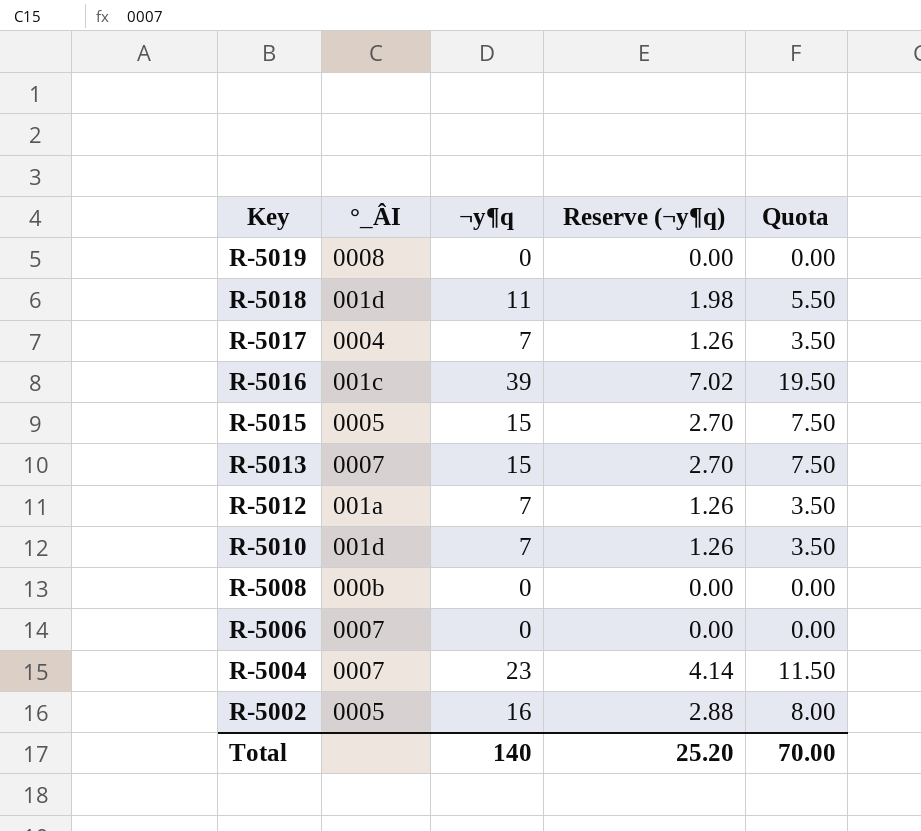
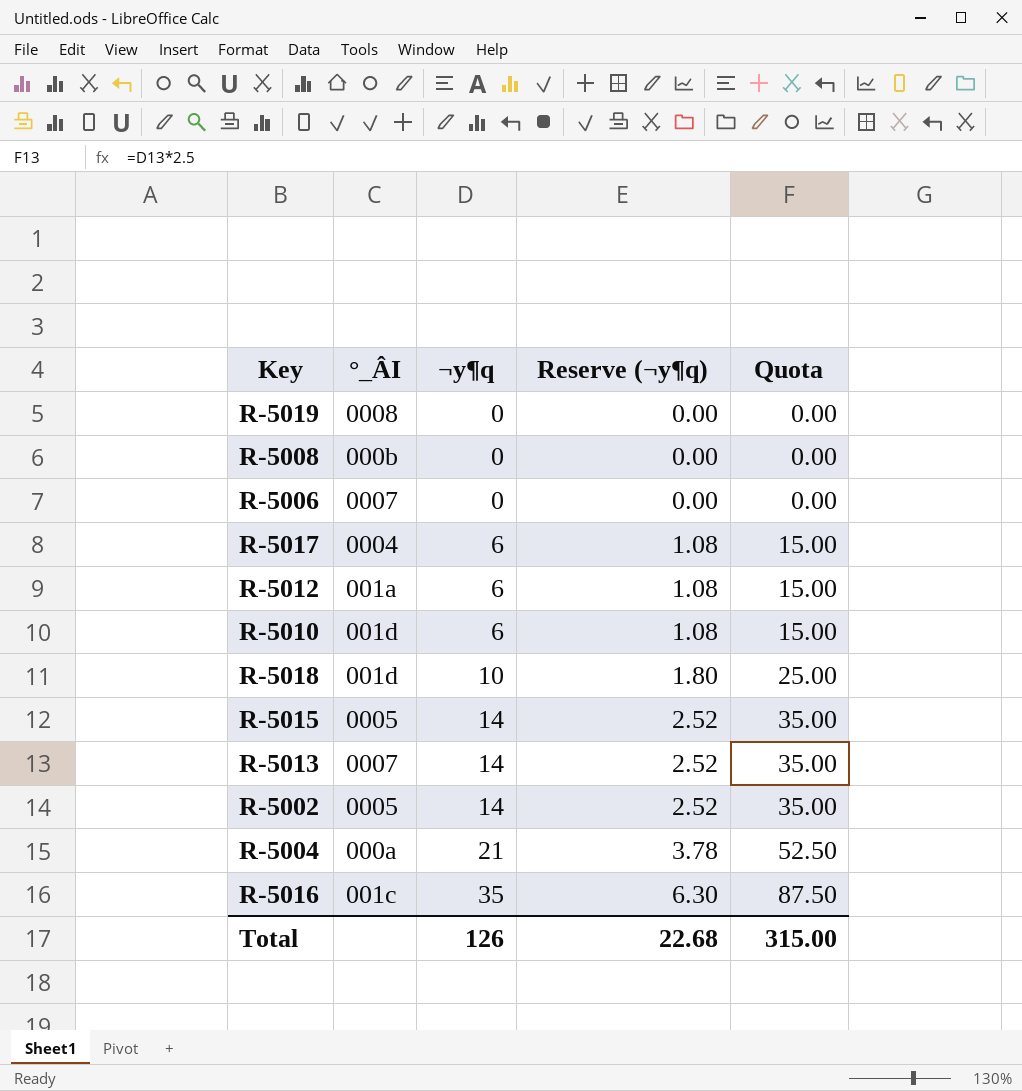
row order: Key descending -> ¬y¶q ascending
column Quota | formula: [¬y¶q] * 0.5 -> [¬y¶q] * 2.5
R-5017 | ¬y¶q: 7 -> 6
R-5017 | Reserve (¬y¶q): 1.26 -> 1.08
R-5012 | ¬y¶q: 7 -> 6
R-5012 | Reserve (¬y¶q): 1.26 -> 1.08
R-5010 | ¬y¶q: 7 -> 6
R-5010 | Reserve (¬y¶q): 1.26 -> 1.08
R-5018 | ¬y¶q: 11 -> 10
R-5018 | Reserve (¬y¶q): 1.98 -> 1.80
R-5015 | ¬y¶q: 15 -> 14
R-5015 | Reserve (¬y¶q): 2.70 -> 2.52
R-5013 | ¬y¶q: 15 -> 14
R-5013 | Reserve (¬y¶q): 2.70 -> 2.52
R-5002 | ¬y¶q: 16 -> 14
R-5002 | Reserve (¬y¶q): 2.88 -> 2.52
R-5004 | °_ÂI: 0007 -> 000a
R-5004 | ¬y¶q: 23 -> 21
R-5004 | Reserve (¬y¶q): 4.14 -> 3.78
R-5016 | ¬y¶q: 39 -> 35
R-5016 | Reserve (¬y¶q): 7.02 -> 6.30
Total | ¬y¶q: 140 -> 126
Total | Reserve (¬y¶q): 25.20 -> 22.68
Total | Quota: 70.00 -> 315.00

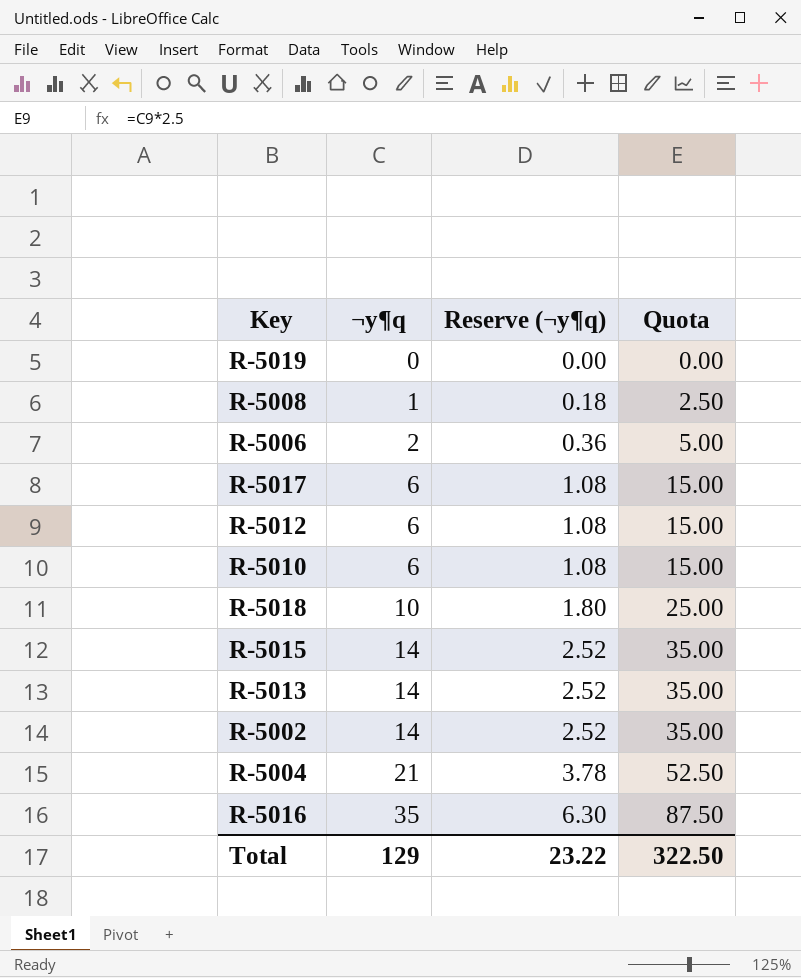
column °_ÂI | position: 2 -> none
R-5008 | ¬y¶q: 0 -> 1
R-5008 | Reserve (¬y¶q): 0.00 -> 0.18
R-5008 | Quota: 0.00 -> 2.50
R-5006 | ¬y¶q: 0 -> 2
R-5006 | Reserve (¬y¶q): 0.00 -> 0.36
R-5006 | Quota: 0.00 -> 5.00
Total | ¬y¶q: 126 -> 129
Total | Reserve (¬y¶q): 22.68 -> 23.22
Total | Quota: 315.00 -> 322.50

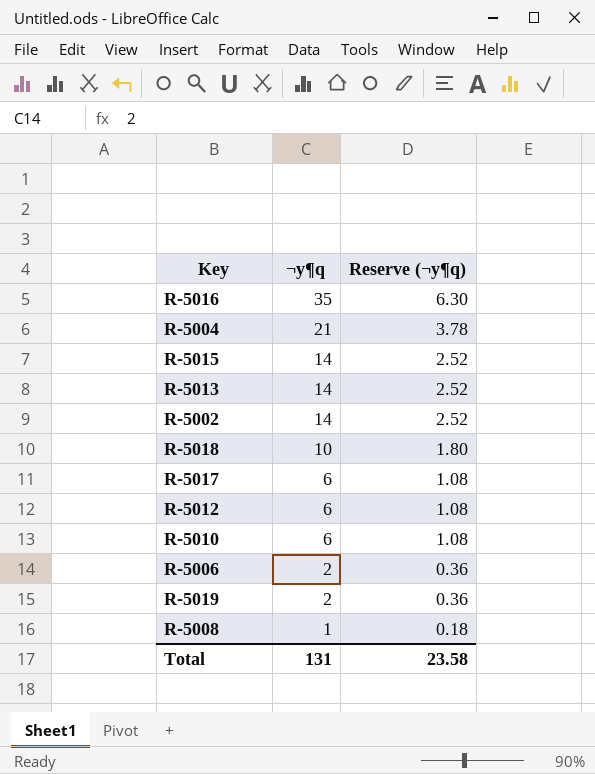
row order: ¬y¶q ascending -> ¬y¶q descending
column Quota | formula: [¬y¶q] * 2.5 -> none
R-5019 | ¬y¶q: 0 -> 2
R-5019 | Reserve (¬y¶q): 0.00 -> 0.36
Total | ¬y¶q: 129 -> 131
Total | Reserve (¬y¶q): 23.22 -> 23.58

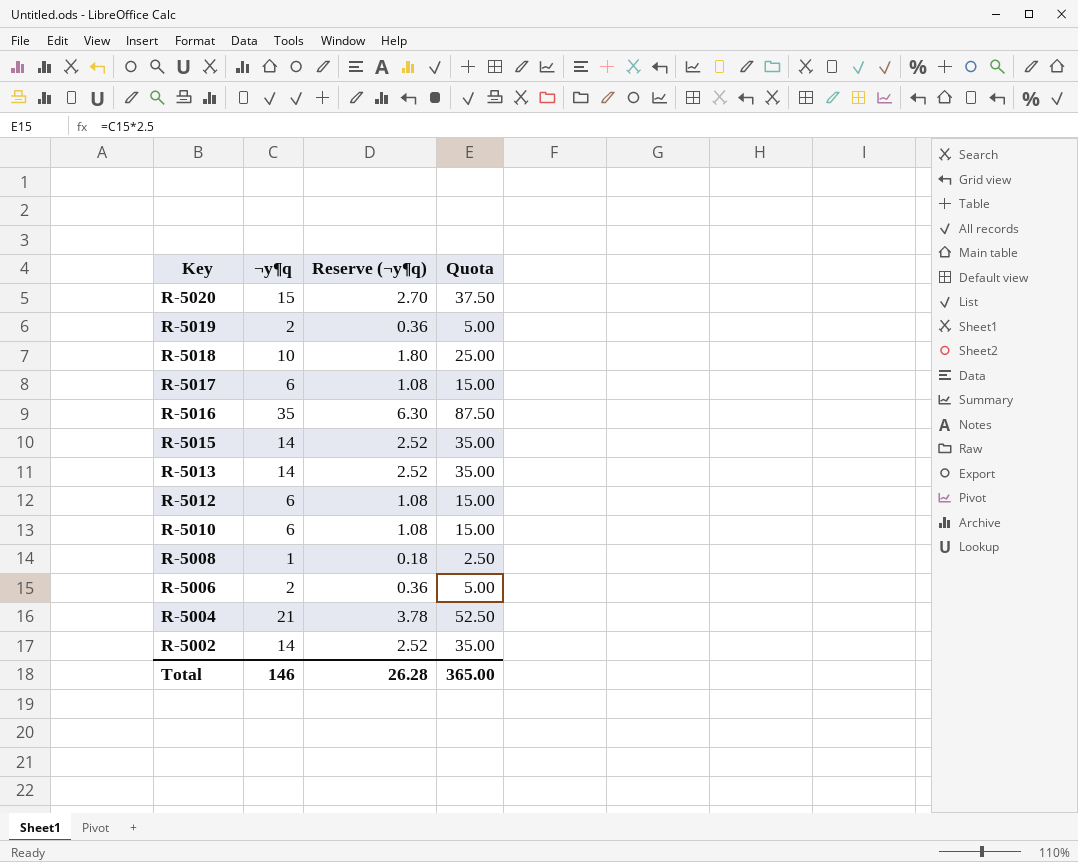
row order: ¬y¶q descending -> Key descending
column Quota | formula: none -> [¬y¶q] * 2.5
row R-5020: none -> 15 | 2.70 | 37.50
Total | ¬y¶q: 131 -> 146
Total | Reserve (¬y¶q): 23.58 -> 26.28

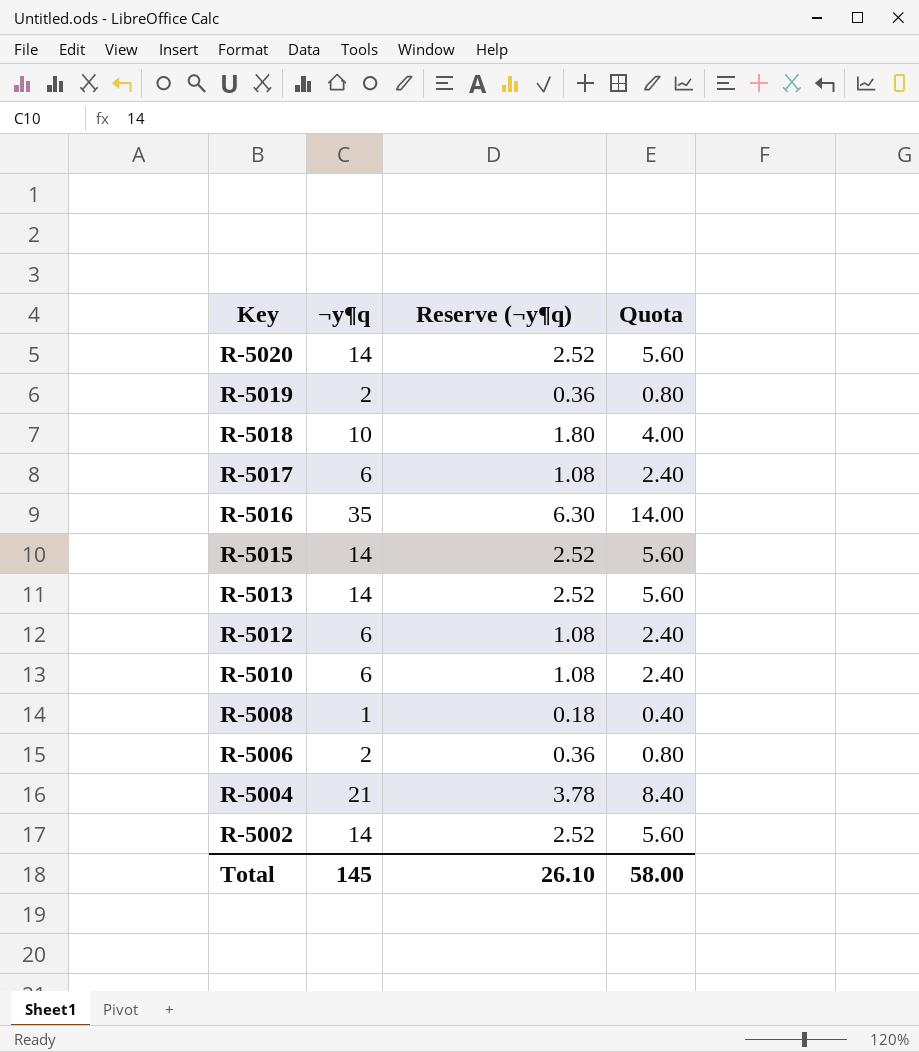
column Quota | formula: [¬y¶q] * 2.5 -> [¬y¶q] * 0.4
R-5020 | ¬y¶q: 15 -> 14
R-5020 | Reserve (¬y¶q): 2.70 -> 2.52
Total | ¬y¶q: 146 -> 145
Total | Reserve (¬y¶q): 26.28 -> 26.10
Total | Quota: 365.00 -> 58.00

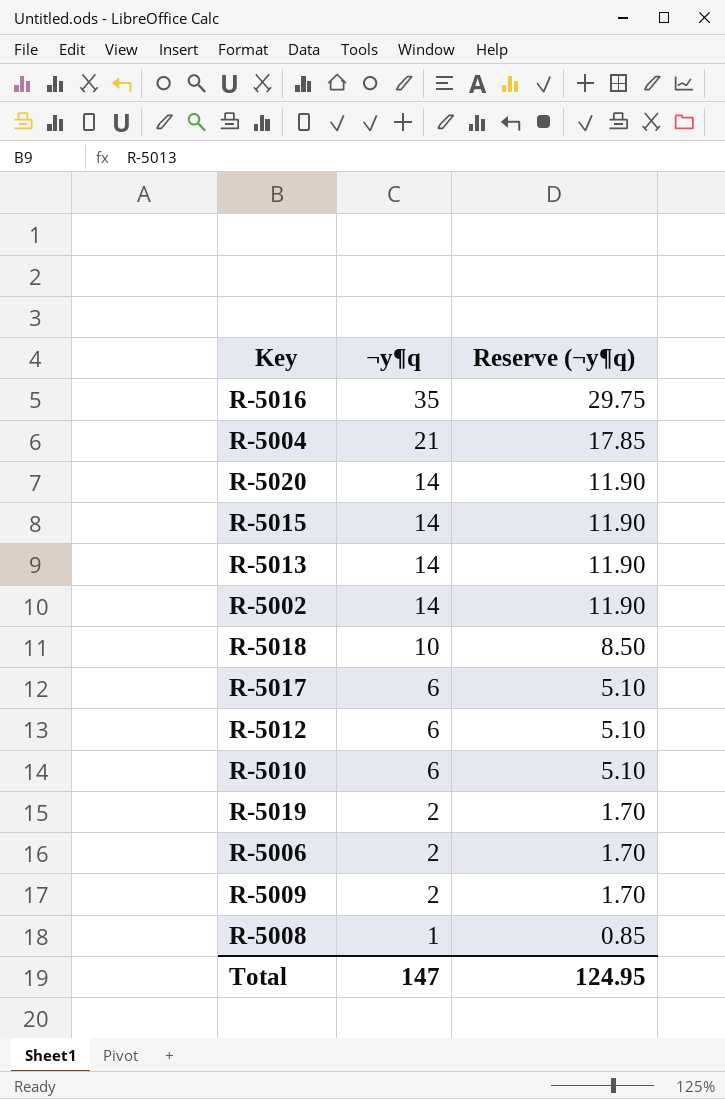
row order: Key descending -> ¬y¶q descending
column Quota | formula: [¬y¶q] * 0.4 -> none
column Reserve (¬y¶q) | formula: [¬y¶q] * 0.18 -> [¬y¶q] * 0.85
row R-5009: none -> 2 | 1.70
Total | ¬y¶q: 145 -> 147
Total | Reserve (¬y¶q): 26.10 -> 124.95

